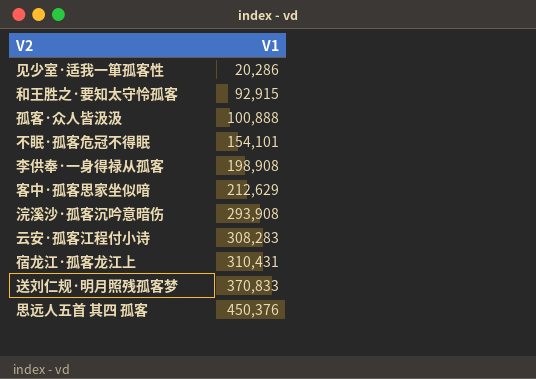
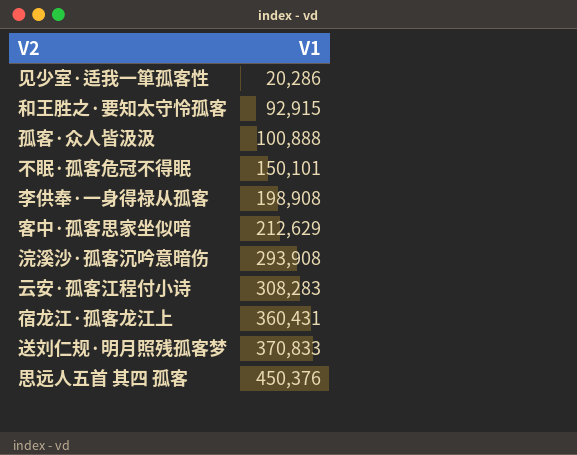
不眠·孤客危冠不得眠 | V1: 154,101 -> 150,101
宿龙江·孤客龙江上 | V1: 310,431 -> 360,431

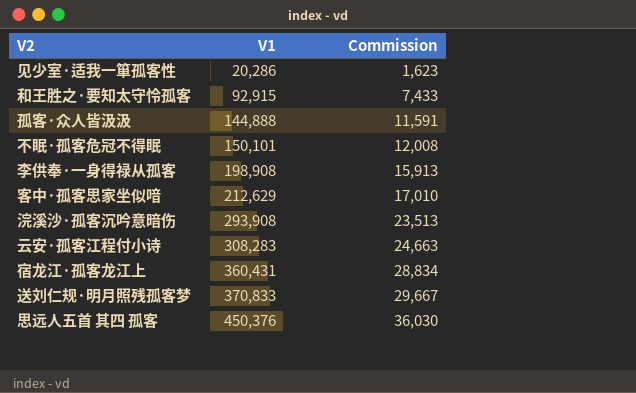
column Commission | formula: none -> [V1] * 0.08
孤客·众人皆汲汲 | V1: 100,888 -> 144,888

